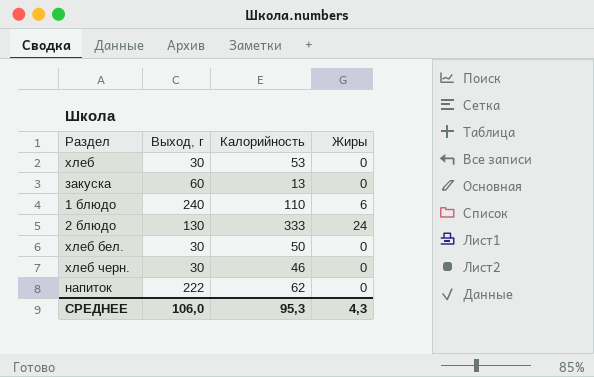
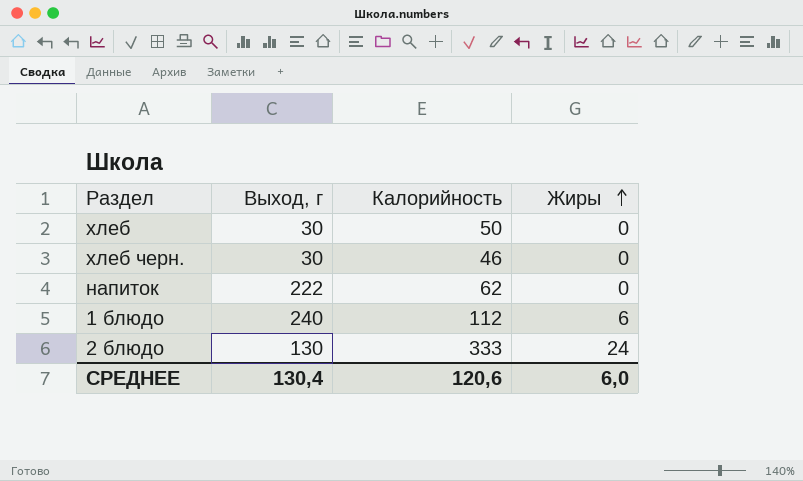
row order: none -> Жиры ascending
row закуска: 60 | 13 | 0 -> none
row хлеб бел.: 30 | 50 | 0 -> none
хлеб | Калорийность: 53 -> 50
1 блюдо | Калорийность: 110 -> 112
СРЕДНЕЕ | Выход, г: 106,0 -> 130,4
СРЕДНЕЕ | Калорийность: 95,3 -> 120,6
СРЕДНЕЕ | Жиры: 4,3 -> 6,0

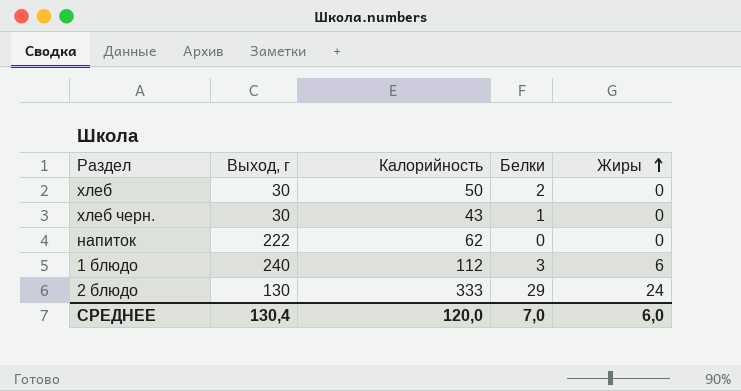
column Белки | position: none -> 4
хлеб черн. | Калорийность: 46 -> 43
СРЕДНЕЕ | Калорийность: 120,6 -> 120,0

